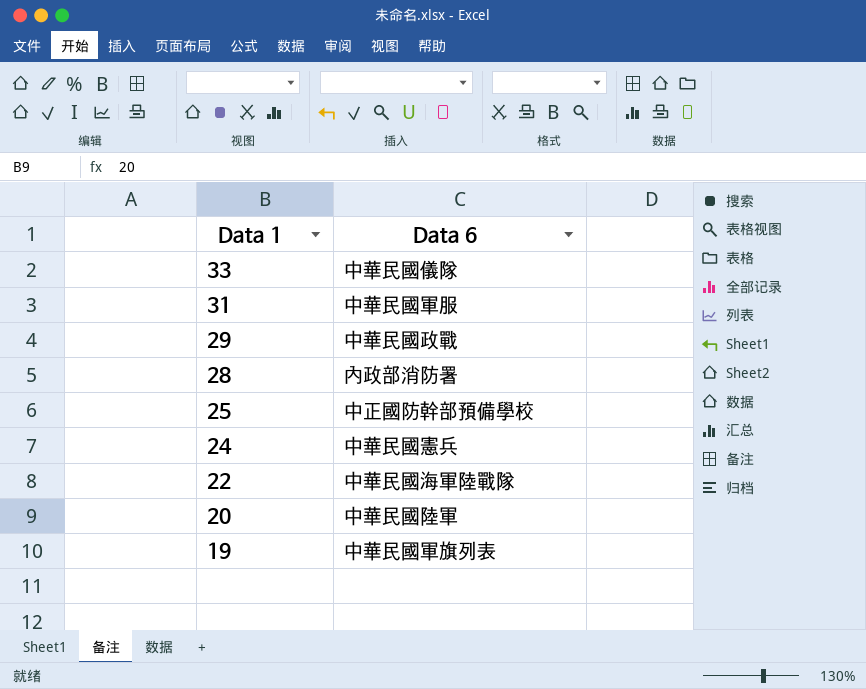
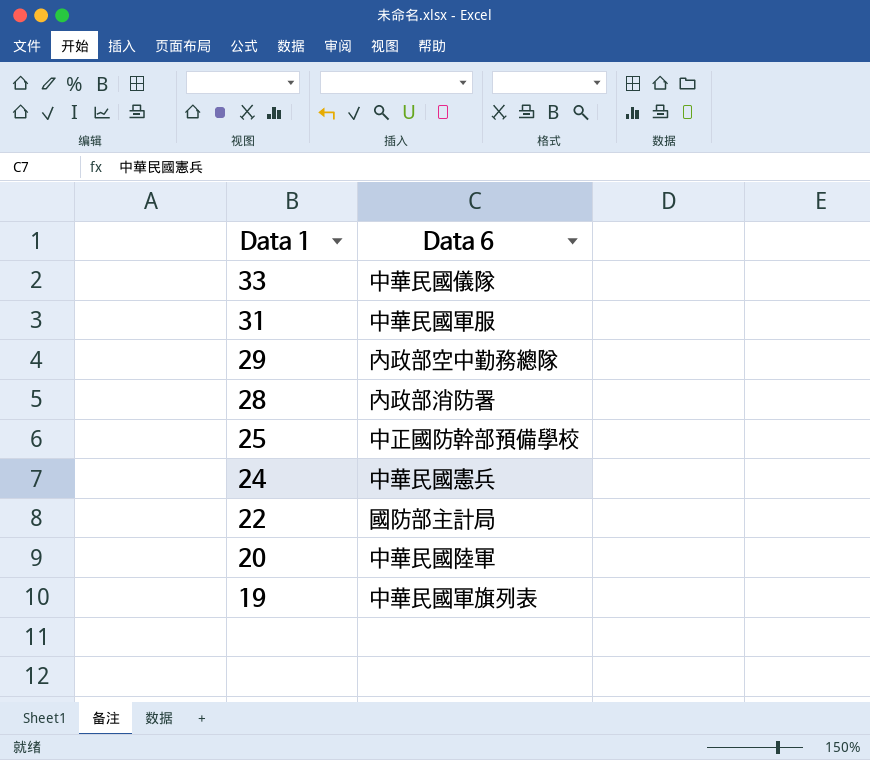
29 | Data 6: 中華民國政戰 -> 內政部空中勤務總隊
22 | Data 6: 中華民國海軍陸戰隊 -> 國防部主計局

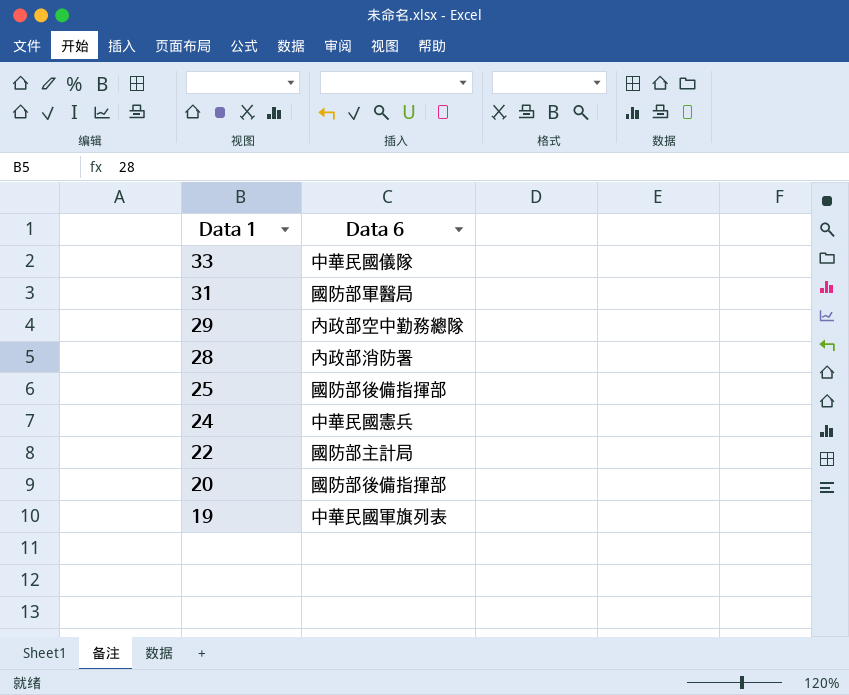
31 | Data 6: 中華民國軍服 -> 國防部軍醫局
25 | Data 6: 中正國防幹部預備學校 -> 國防部後備指揮部
20 | Data 6: 中華民國陸軍 -> 國防部後備指揮部

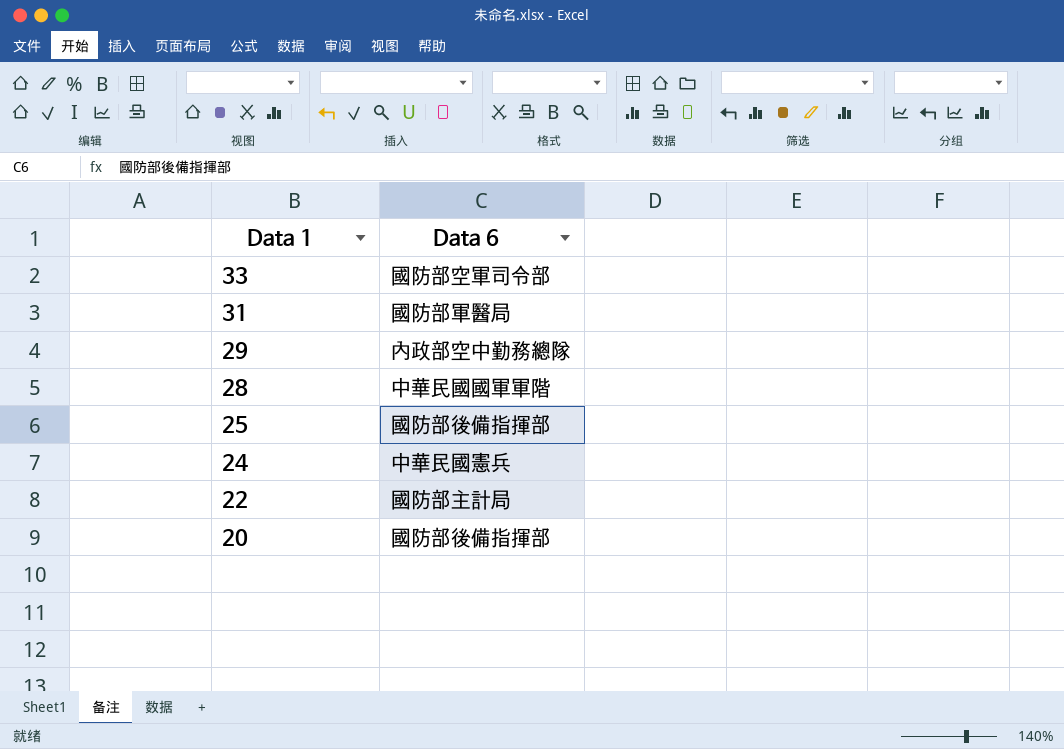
row 19: 中華民國軍旗列表 -> none
33 | Data 6: 中華民國儀隊 -> 國防部空軍司令部
28 | Data 6: 內政部消防署 -> 中華民國國軍軍階

